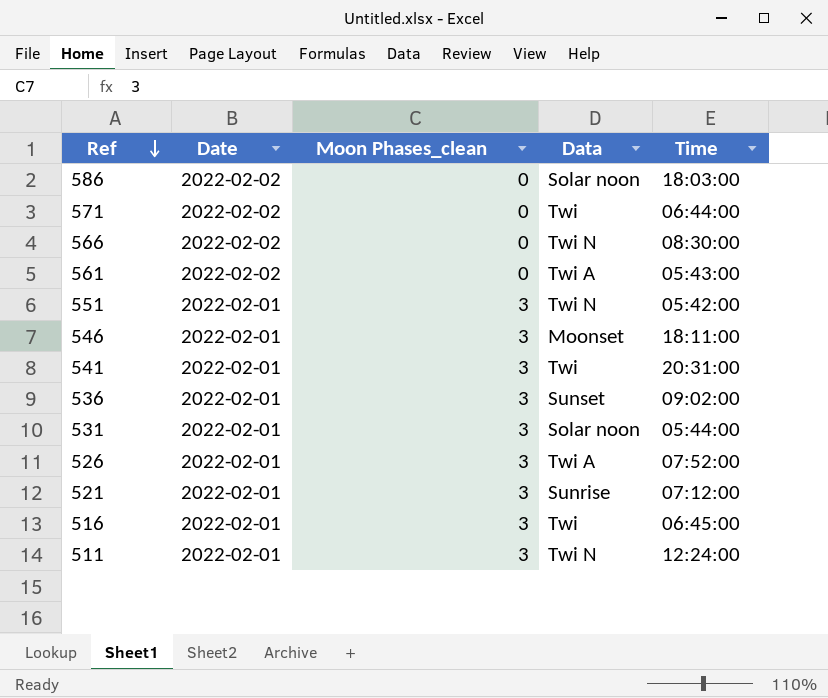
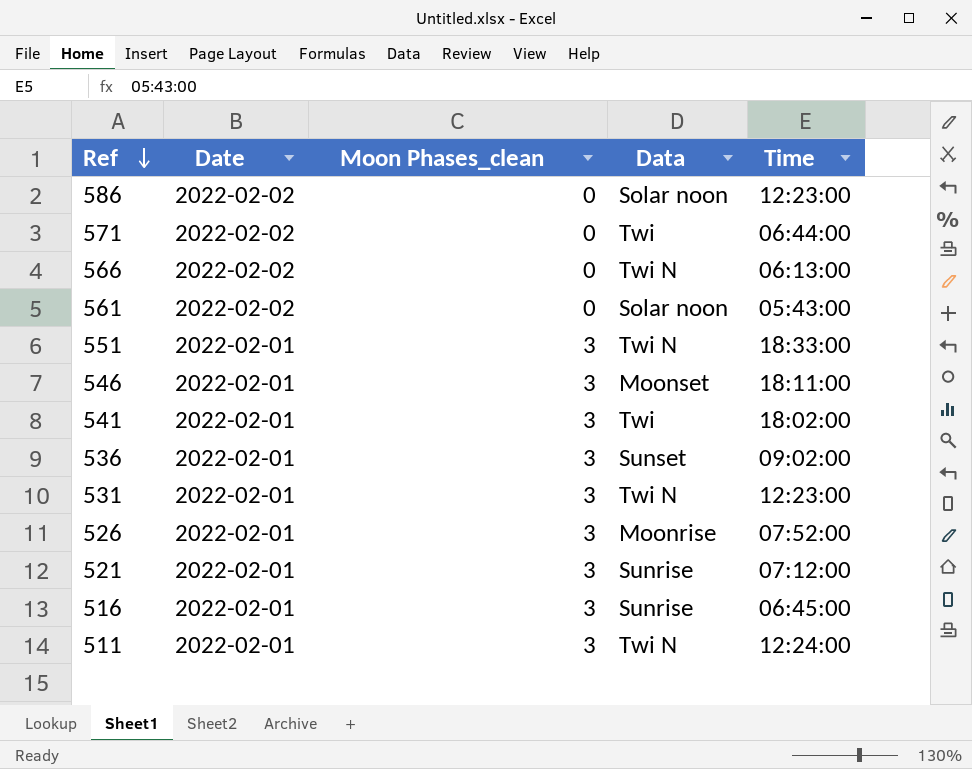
586 | Time: 18:03:00 -> 12:23:00
566 | Time: 08:30:00 -> 06:13:00
561 | Data: Twi A -> Solar noon
551 | Time: 05:42:00 -> 18:33:00
541 | Time: 20:31:00 -> 18:02:00
531 | Data: Solar noon -> Twi N
531 | Time: 05:44:00 -> 12:23:00
526 | Data: Twi A -> Moonrise
516 | Data: Twi -> Sunrise

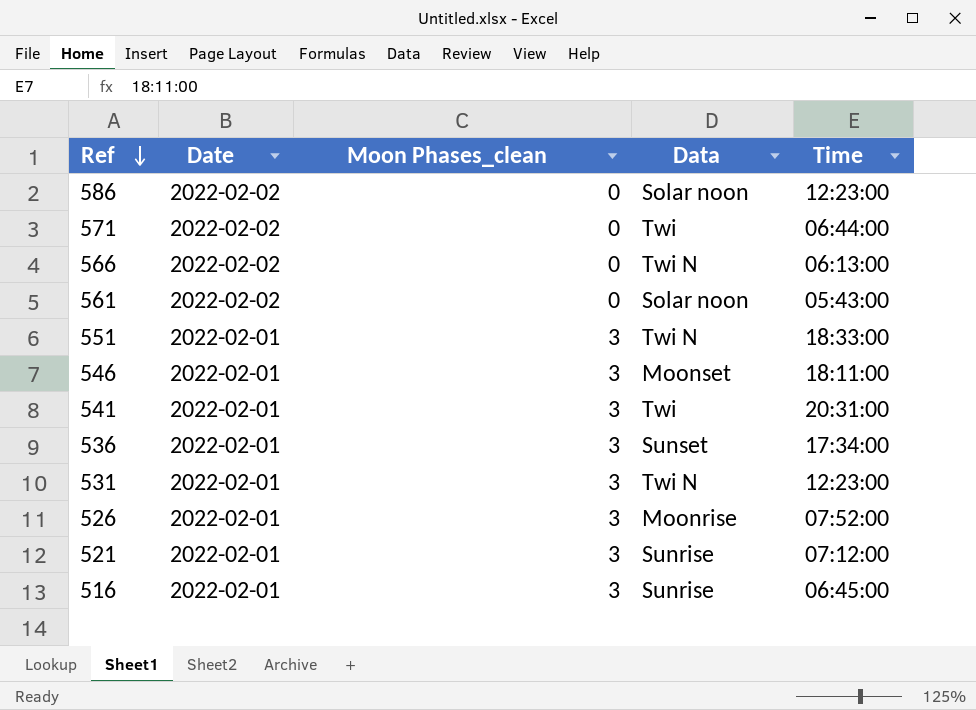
row 511: 2022-02-01 | 3 | Twi N | 12:24:00 -> none
541 | Time: 18:02:00 -> 20:31:00
536 | Time: 09:02:00 -> 17:34:00

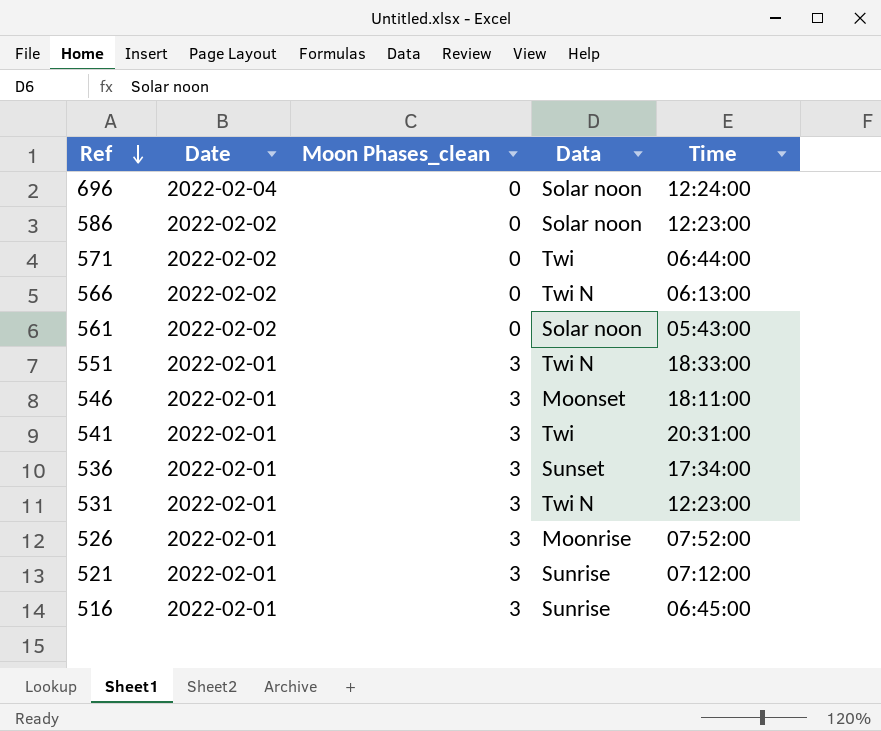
row 696: none -> 2022-02-04 | 0 | Solar noon | 12:24:00

